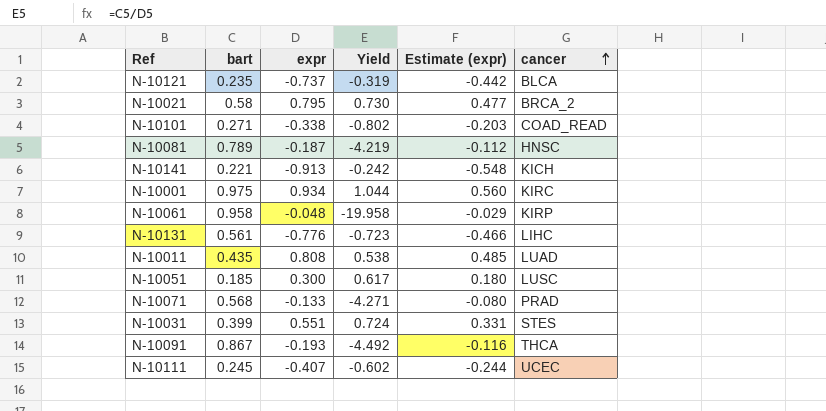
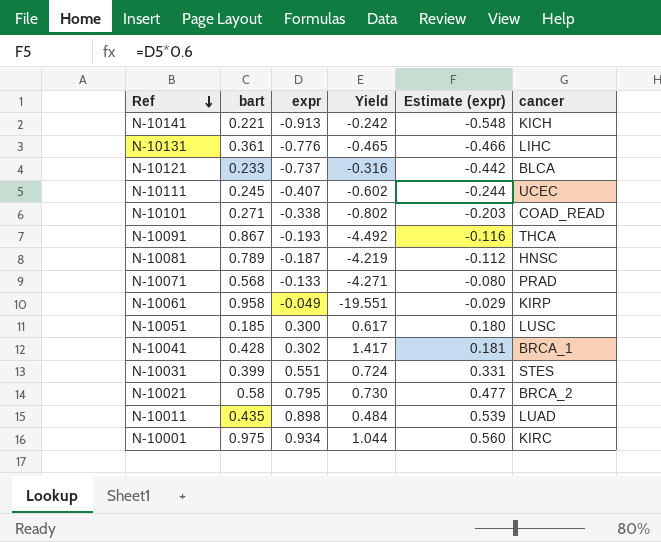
row order: cancer ascending -> Ref descending
N-10131 | bart: 0.561 -> 0.361
N-10131 | Yield: -0.723 -> -0.465
N-10121 | bart: 0.235 -> 0.233
N-10121 | Yield: -0.319 -> -0.316
N-10061 | expr: -0.048 -> -0.049
N-10061 | Yield: -19.958 -> -19.551
row N-10041: none -> 0.428 | 0.302 | 1.417 | 0.181 | BRCA_1
N-10011 | expr: 0.808 -> 0.898
N-10011 | Yield: 0.538 -> 0.484
N-10011 | Estimate (expr): 0.485 -> 0.539

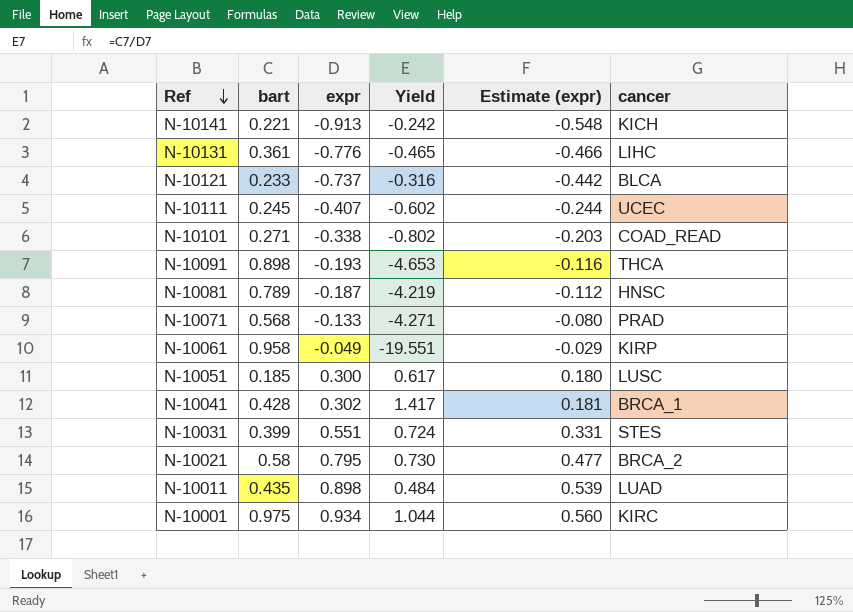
N-10091 | bart: 0.867 -> 0.898
N-10091 | Yield: -4.492 -> -4.653

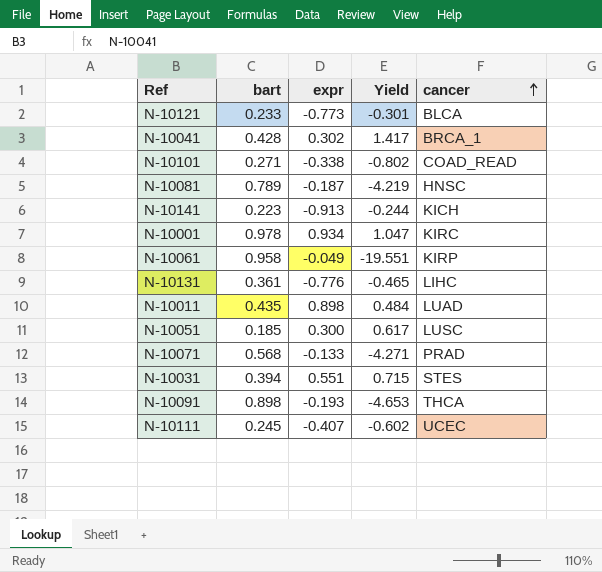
row order: Ref descending -> cancer ascending
column Estimate (expr) | formula: [expr] * 0.6 -> none
row N-10021: 0.58 | 0.795 | 0.730 | 0.477 | BRCA_2 -> none
N-10121 | expr: -0.737 -> -0.773
N-10121 | Yield: -0.316 -> -0.301
N-10141 | bart: 0.221 -> 0.223
N-10141 | Yield: -0.242 -> -0.244
N-10001 | bart: 0.975 -> 0.978
N-10001 | Yield: 1.044 -> 1.047
N-10031 | bart: 0.399 -> 0.394
N-10031 | Yield: 0.724 -> 0.715

